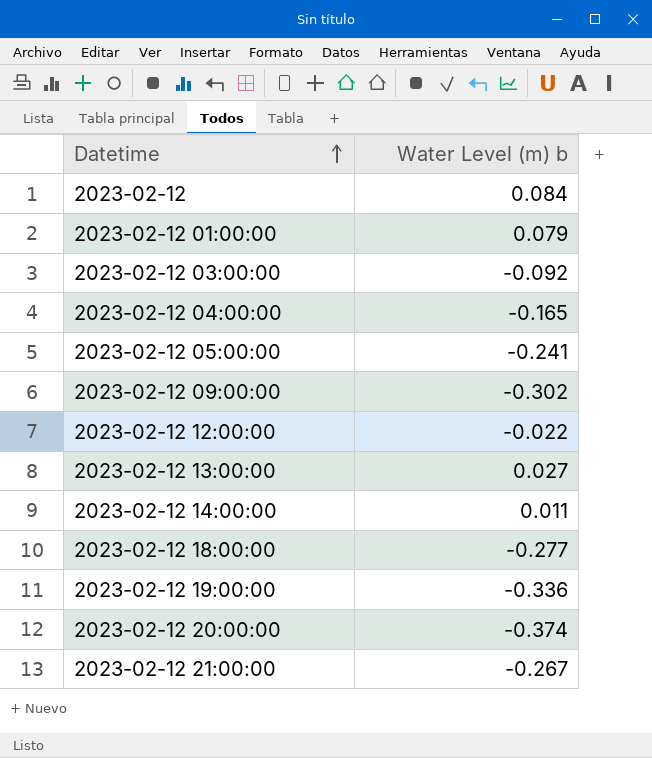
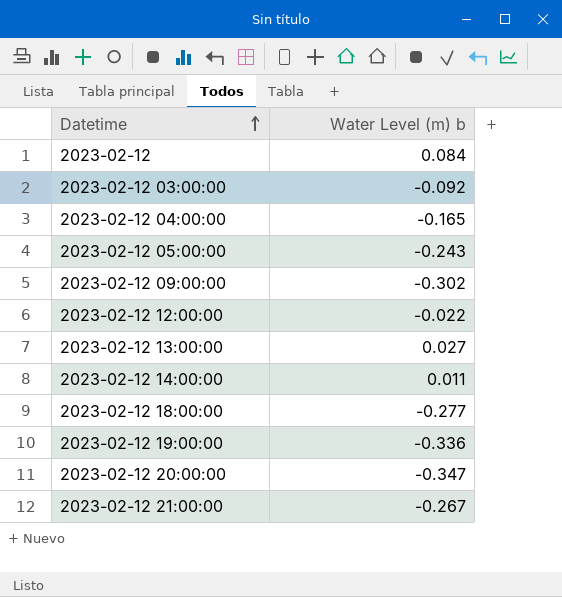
row 2023-02-12 01:00:00: 0.079 -> none
2023-02-12 05:00:00 | Water Level (m) b: -0.241 -> -0.243
2023-02-12 20:00:00 | Water Level (m) b: -0.374 -> -0.347

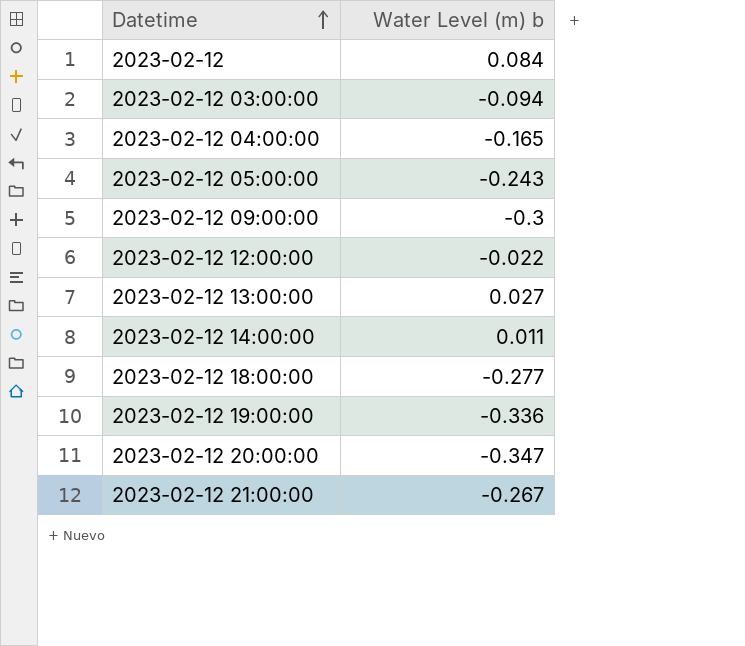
2023-02-12 03:00:00 | Water Level (m) b: -0.092 -> -0.094
2023-02-12 09:00:00 | Water Level (m) b: -0.302 -> -0.3

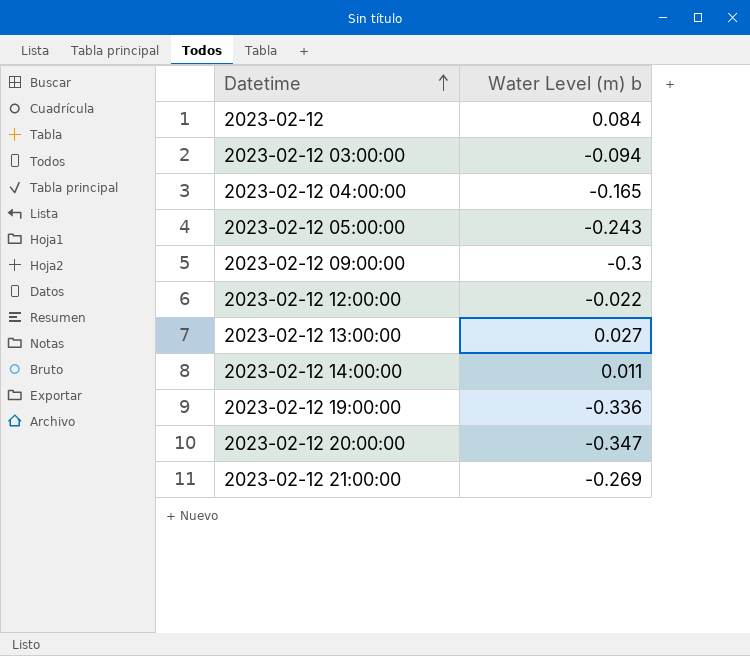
row 2023-02-12 18:00:00: -0.277 -> none
2023-02-12 21:00:00 | Water Level (m) b: -0.267 -> -0.269

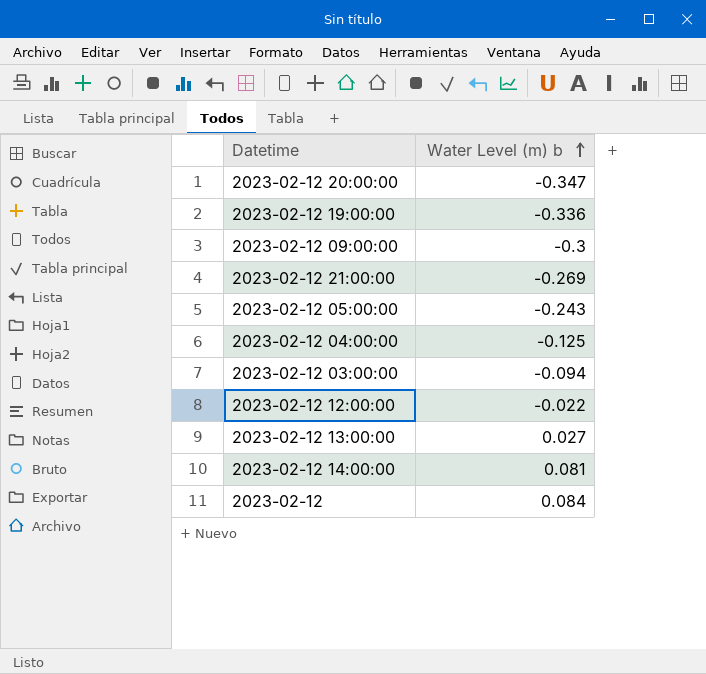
row order: Datetime ascending -> Water Level (m) b ascending
2023-02-12 04:00:00 | Water Level (m) b: -0.165 -> -0.125
2023-02-12 14:00:00 | Water Level (m) b: 0.011 -> 0.081

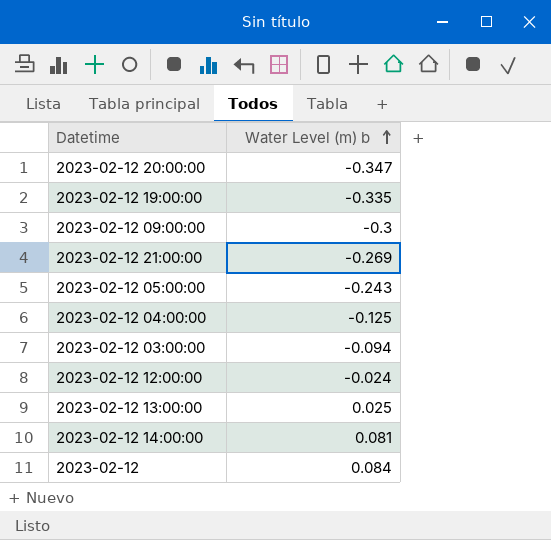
2023-02-12 19:00:00 | Water Level (m) b: -0.336 -> -0.335
2023-02-12 12:00:00 | Water Level (m) b: -0.022 -> -0.024
2023-02-12 13:00:00 | Water Level (m) b: 0.027 -> 0.025

